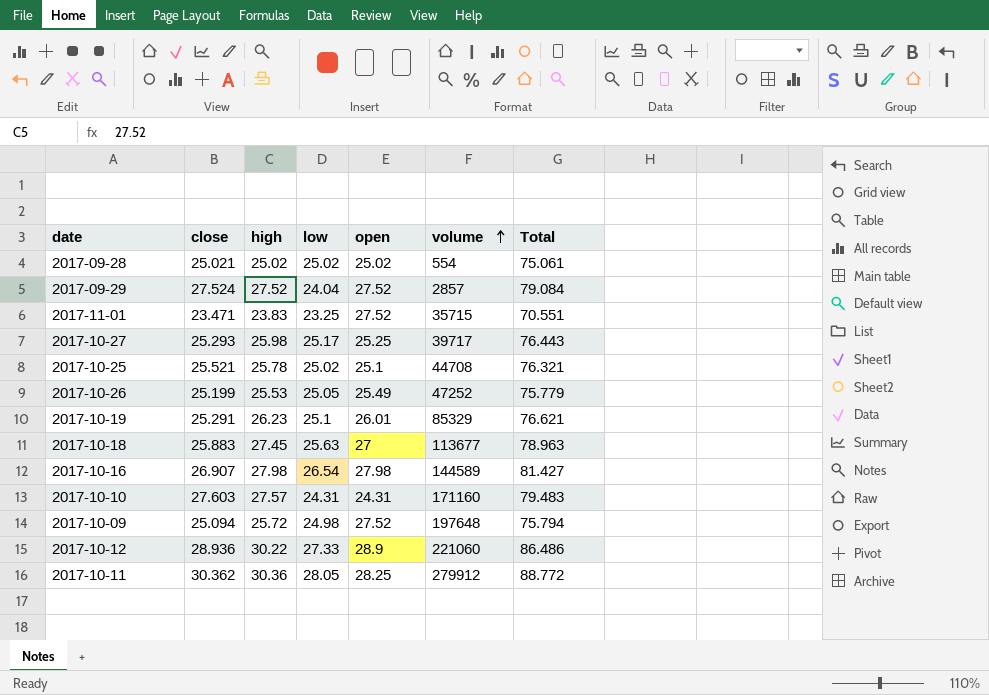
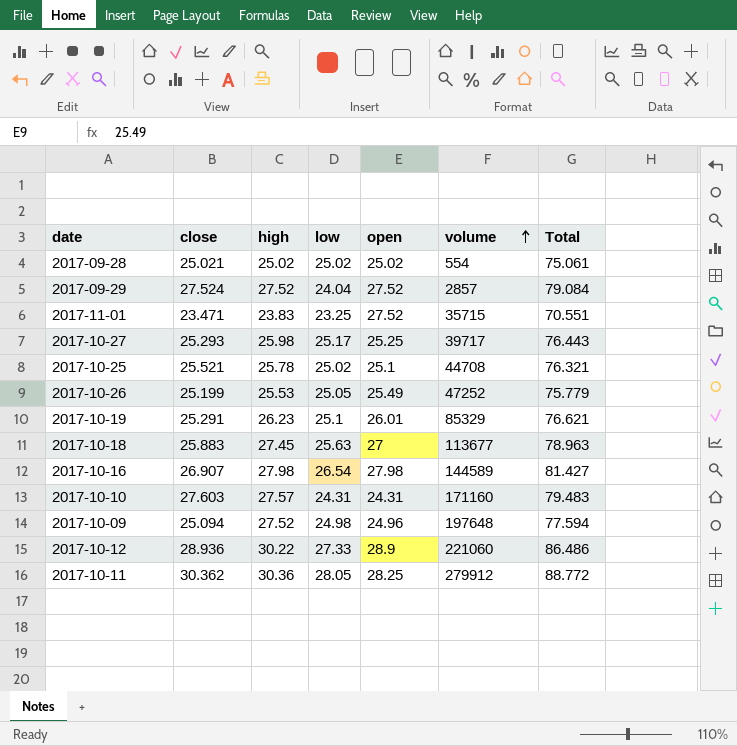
2017-10-09 | high: 25.72 -> 27.52
2017-10-09 | open: 27.52 -> 24.96
2017-10-09 | Total: 75.794 -> 77.594

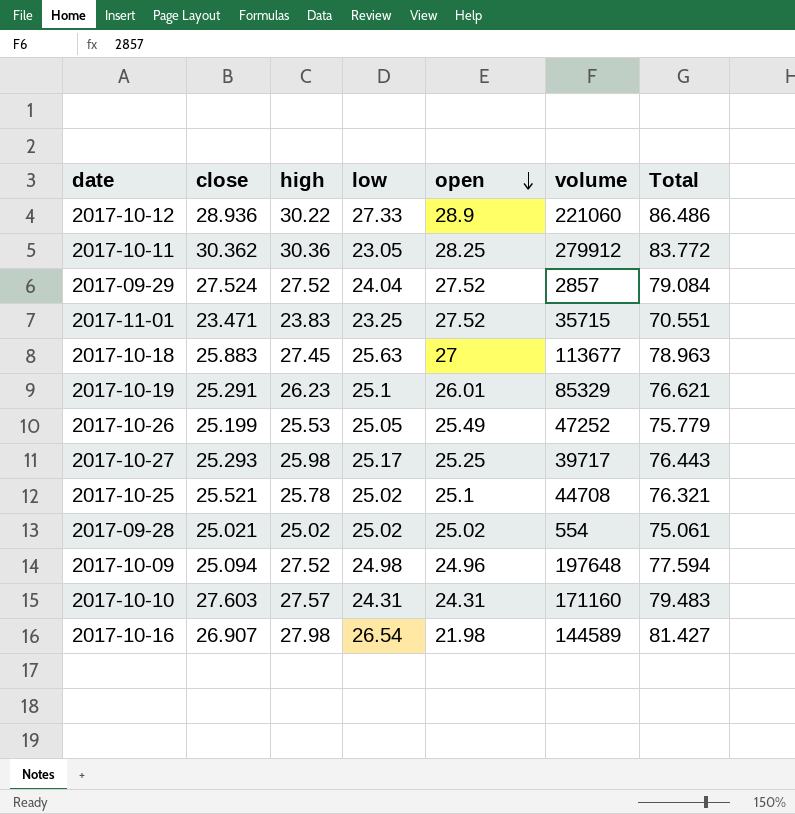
row order: volume ascending -> open descending
2017-10-11 | low: 28.05 -> 23.05
2017-10-11 | Total: 88.772 -> 83.772
2017-10-16 | open: 27.98 -> 21.98

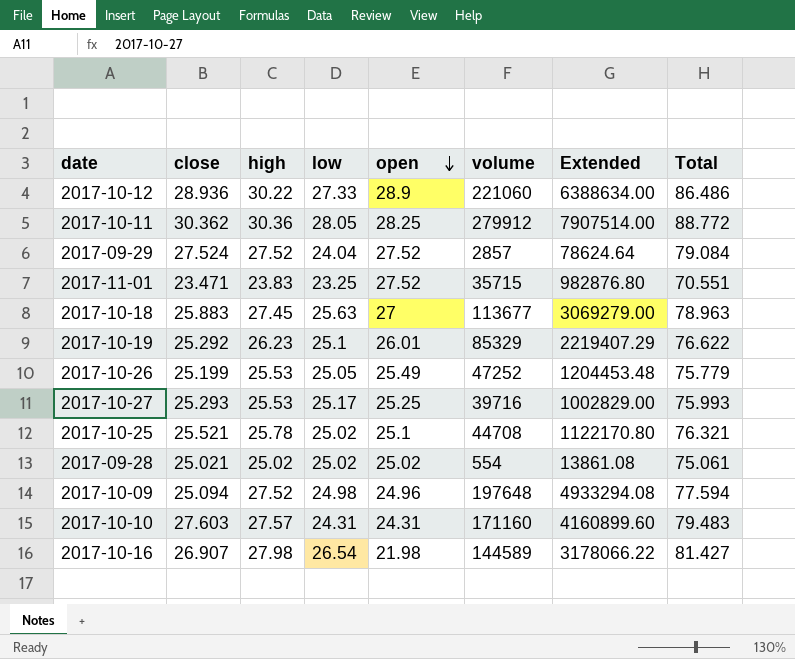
column Extended | formula: none -> [open] * [volume]
2017-10-11 | low: 23.05 -> 28.05
2017-10-11 | Total: 83.772 -> 88.772
2017-10-19 | close: 25.291 -> 25.292
2017-10-19 | Total: 76.621 -> 76.622
2017-10-27 | high: 25.98 -> 25.53
2017-10-27 | volume: 39717 -> 39716
2017-10-27 | Total: 76.443 -> 75.993

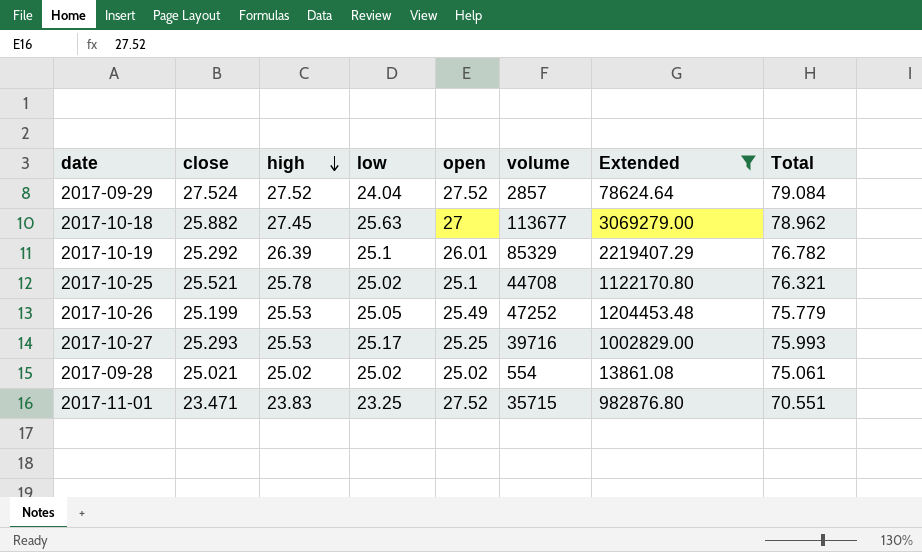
filter: none -> Extended <= 3069279.00
row order: open descending -> high descending
2017-10-18 | close: 25.883 -> 25.882
2017-10-18 | Total: 78.963 -> 78.962
2017-10-19 | high: 26.23 -> 26.39
2017-10-19 | Total: 76.622 -> 76.782

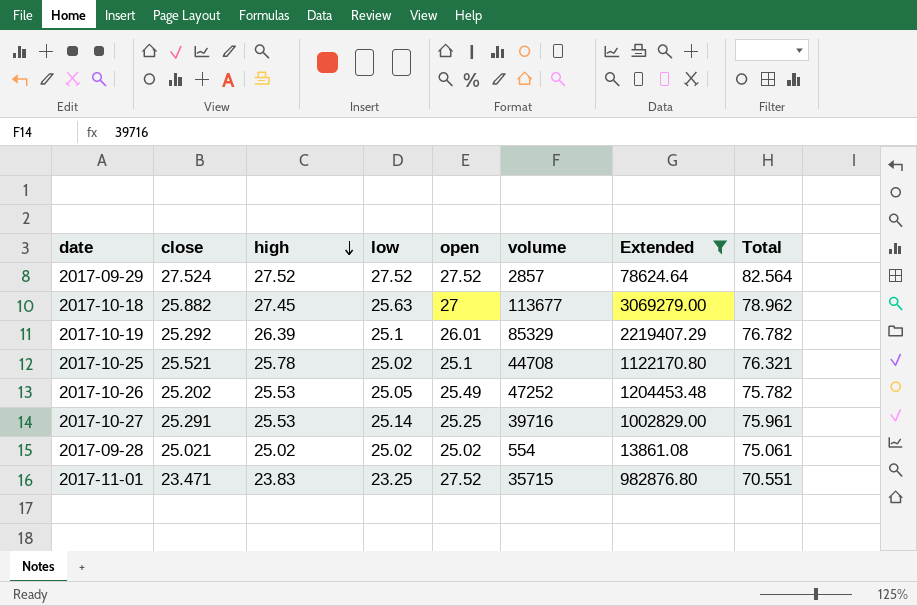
2017-09-29 | low: 24.04 -> 27.52
2017-09-29 | Total: 79.084 -> 82.564
2017-10-26 | close: 25.199 -> 25.202
2017-10-26 | Total: 75.779 -> 75.782
2017-10-27 | close: 25.293 -> 25.291
2017-10-27 | low: 25.17 -> 25.14
2017-10-27 | Total: 75.993 -> 75.961

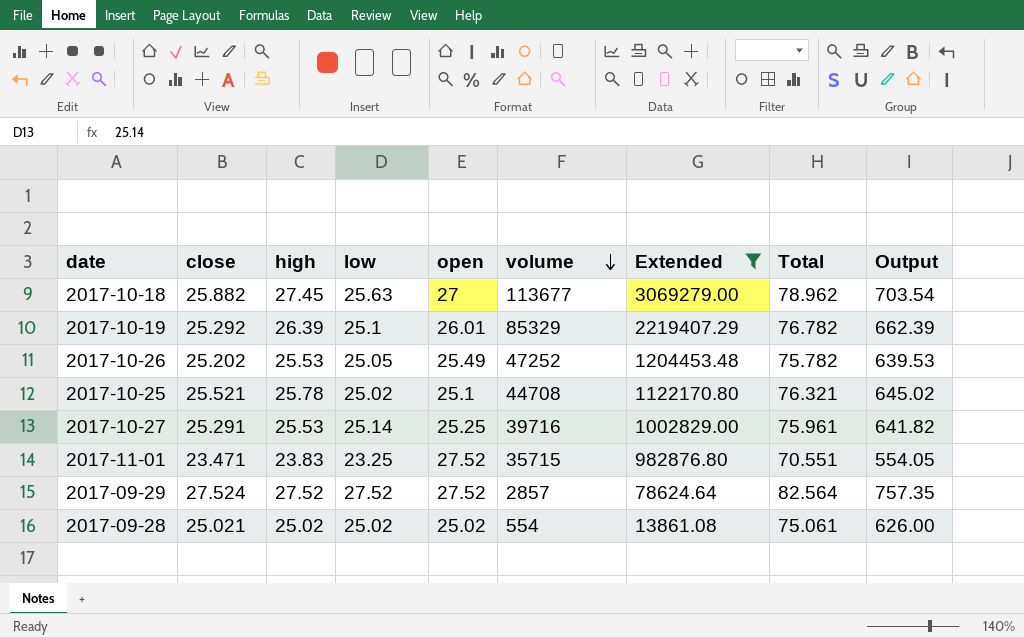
row order: high descending -> volume descending
column Output | formula: none -> [high] * [low]

